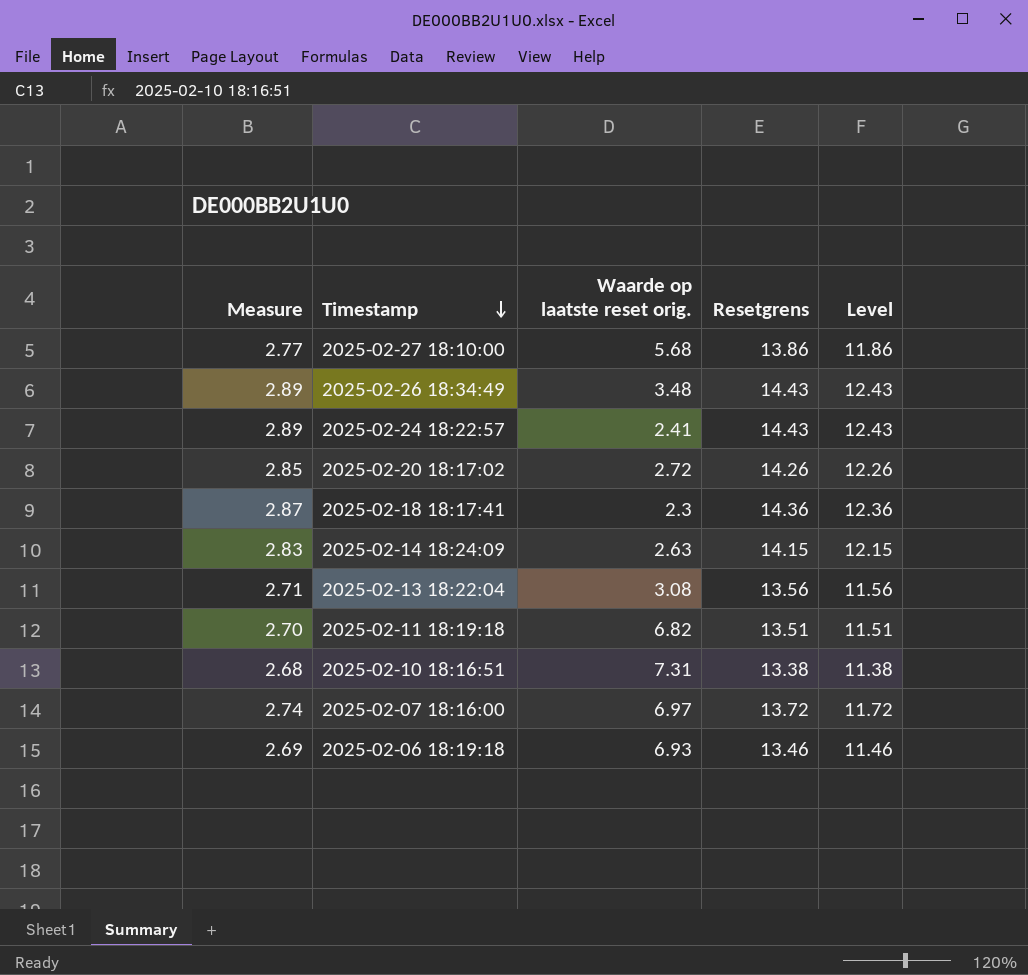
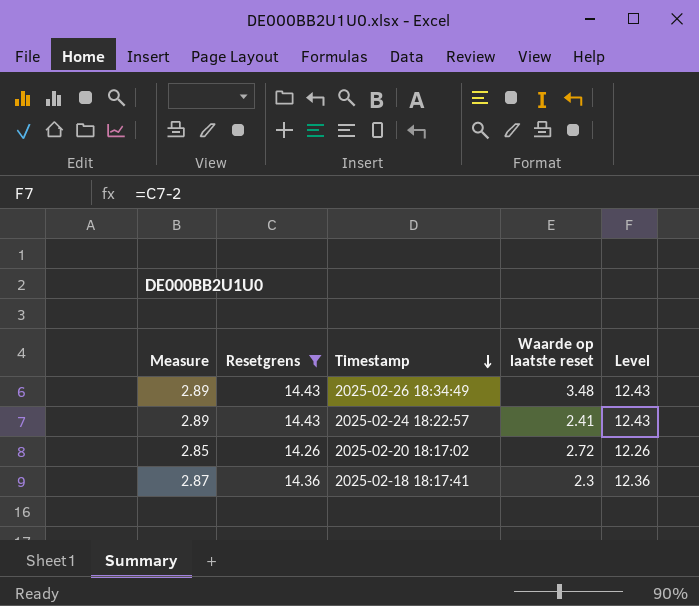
filter: none -> Resetgrens >= 14.26
column Resetgrens | position: 4 -> 2
column name: Waarde op laatste reset orig. -> Waarde op laatste reset

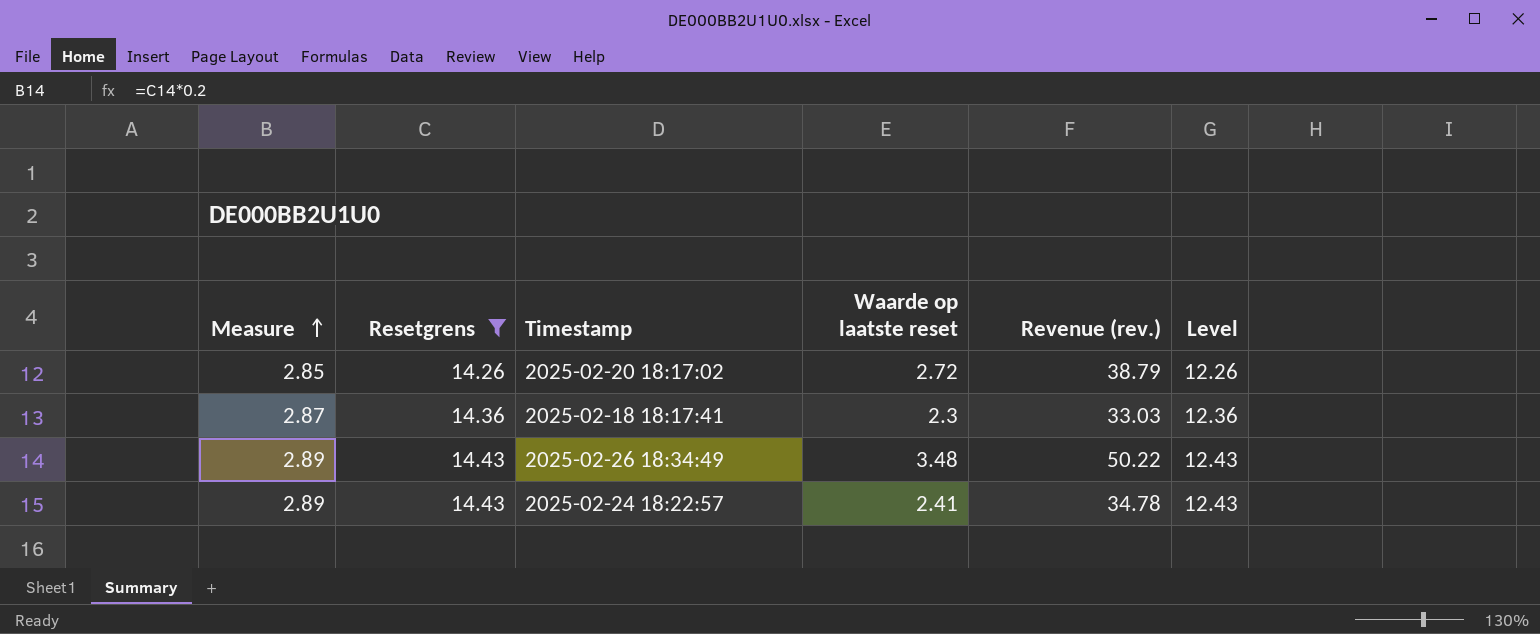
row order: Timestamp descending -> Measure ascending
column Revenue (rev.) | formula: none -> [Resetgrens] * [Waarde op laatste reset]

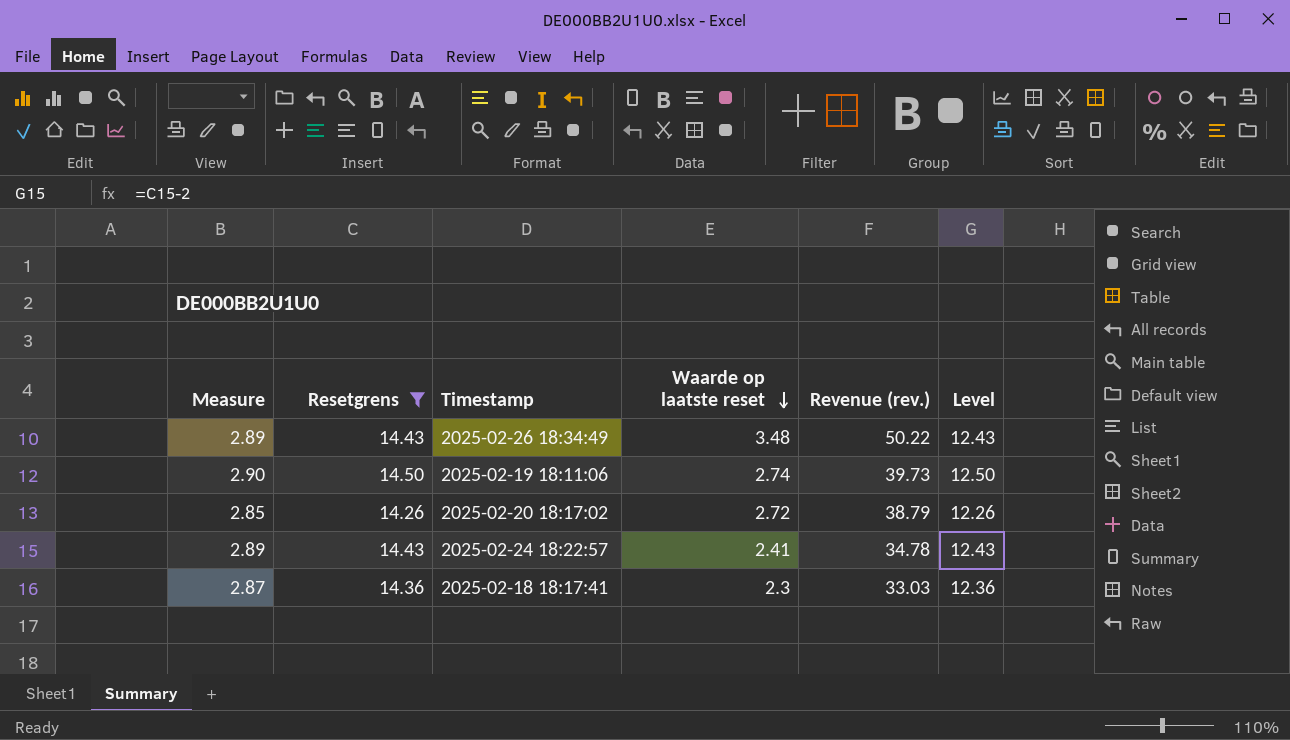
row order: Measure ascending -> Waarde op laatste reset descending
row 2025-02-19 18:11:06: none -> 2.90 | 14.50 | 2.74 | 39.73 | 12.50

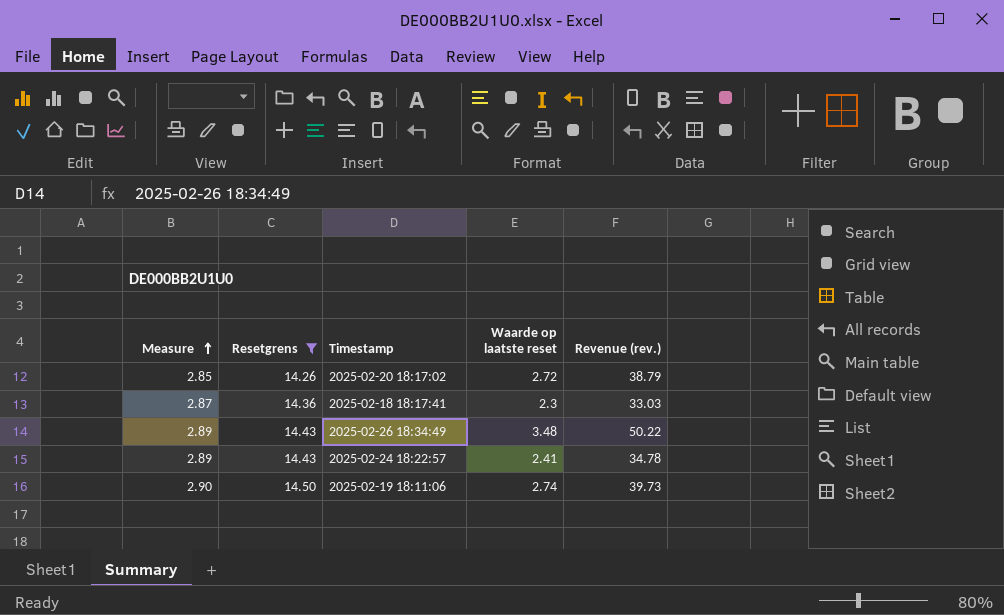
row order: Waarde op laatste reset descending -> Measure ascending
column Level | formula: [Resetgrens] - 2 -> none

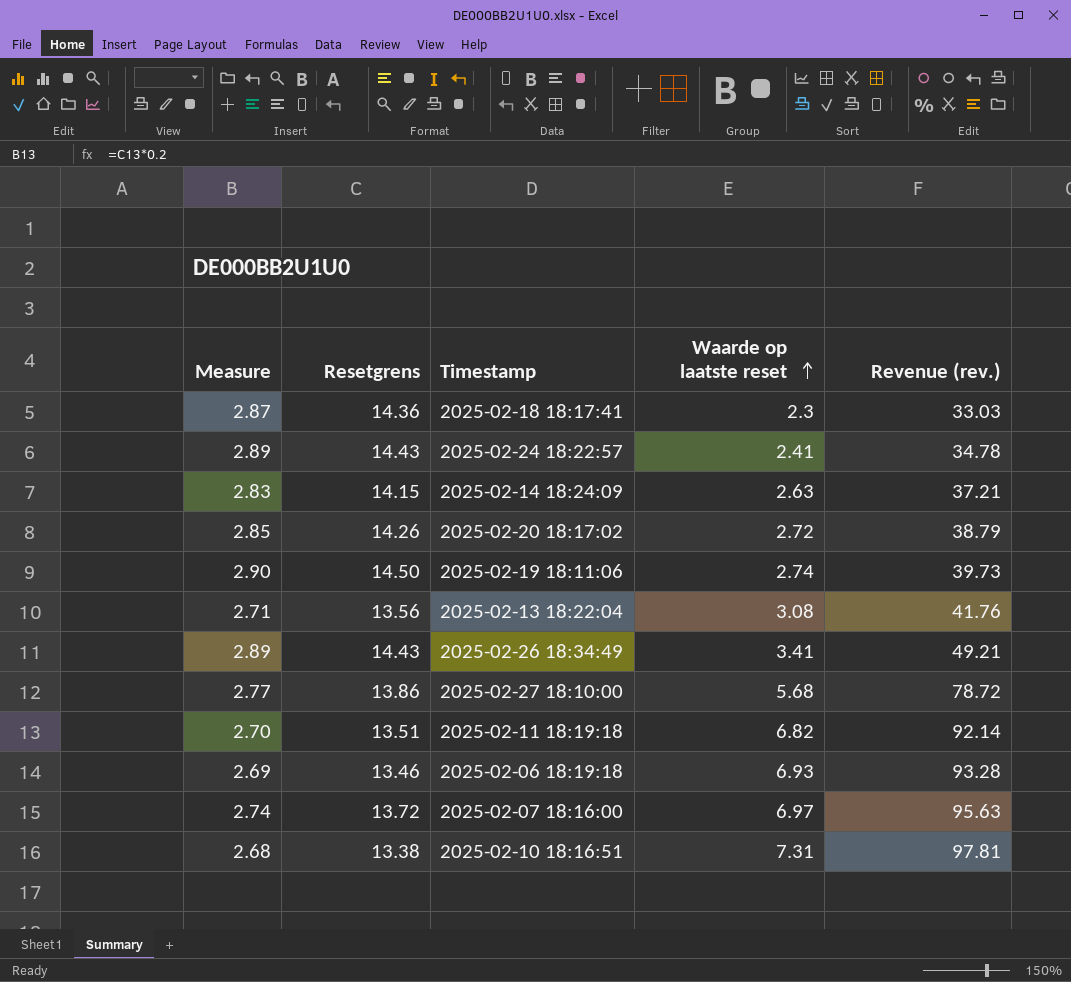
filter: Resetgrens >= 14.26 -> none
row order: Measure ascending -> Waarde op laatste reset ascending
2025-02-26 18:34:49 | Waarde op laatste reset: 3.48 -> 3.41
2025-02-26 18:34:49 | Revenue (rev.): 50.22 -> 49.21

